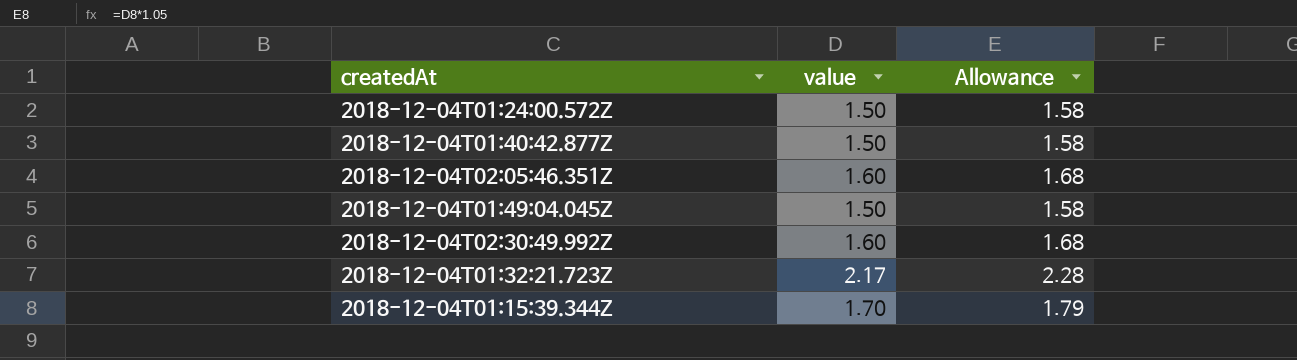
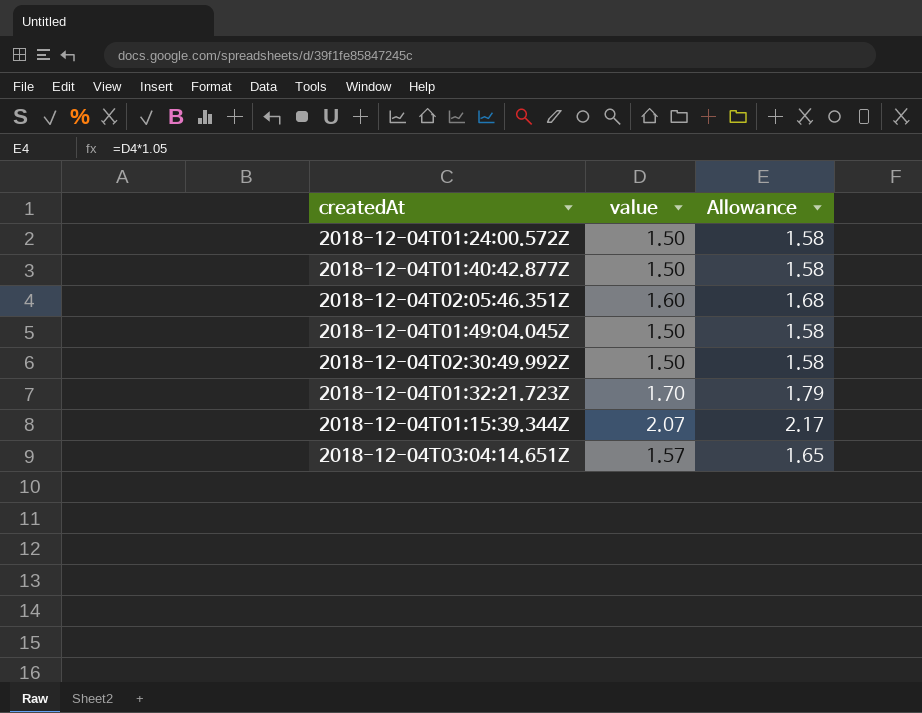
2018-12-04T02:30:49.992Z | value: 1.60 -> 1.50
2018-12-04T02:30:49.992Z | Allowance: 1.68 -> 1.58
2018-12-04T01:32:21.723Z | value: 2.17 -> 1.70
2018-12-04T01:32:21.723Z | Allowance: 2.28 -> 1.79
2018-12-04T01:15:39.344Z | value: 1.70 -> 2.07
2018-12-04T01:15:39.344Z | Allowance: 1.79 -> 2.17
row 2018-12-04T03:04:14.651Z: none -> 1.57 | 1.65

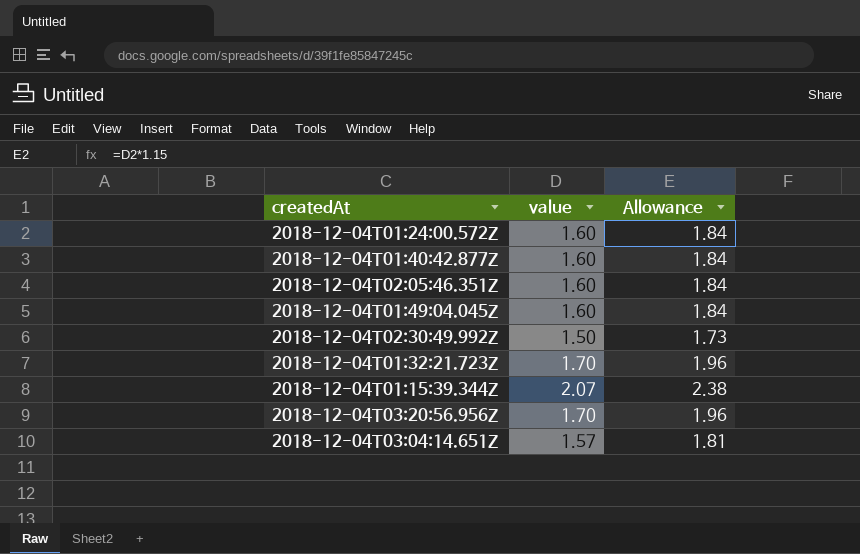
column Allowance | formula: [value] * 1.05 -> [value] * 1.15
2018-12-04T01:24:00.572Z | value: 1.50 -> 1.60
2018-12-04T01:40:42.877Z | value: 1.50 -> 1.60
2018-12-04T01:49:04.045Z | value: 1.50 -> 1.60
row 2018-12-04T03:20:56.956Z: none -> 1.70 | 1.96

